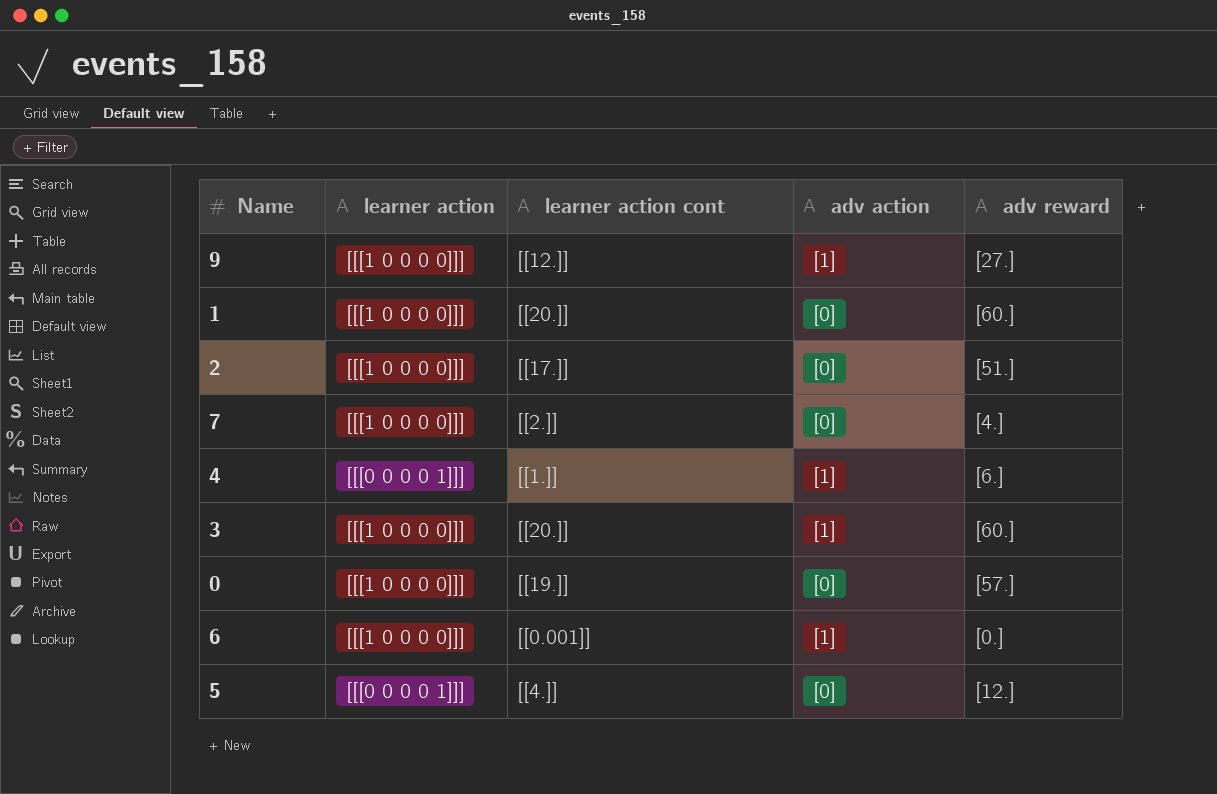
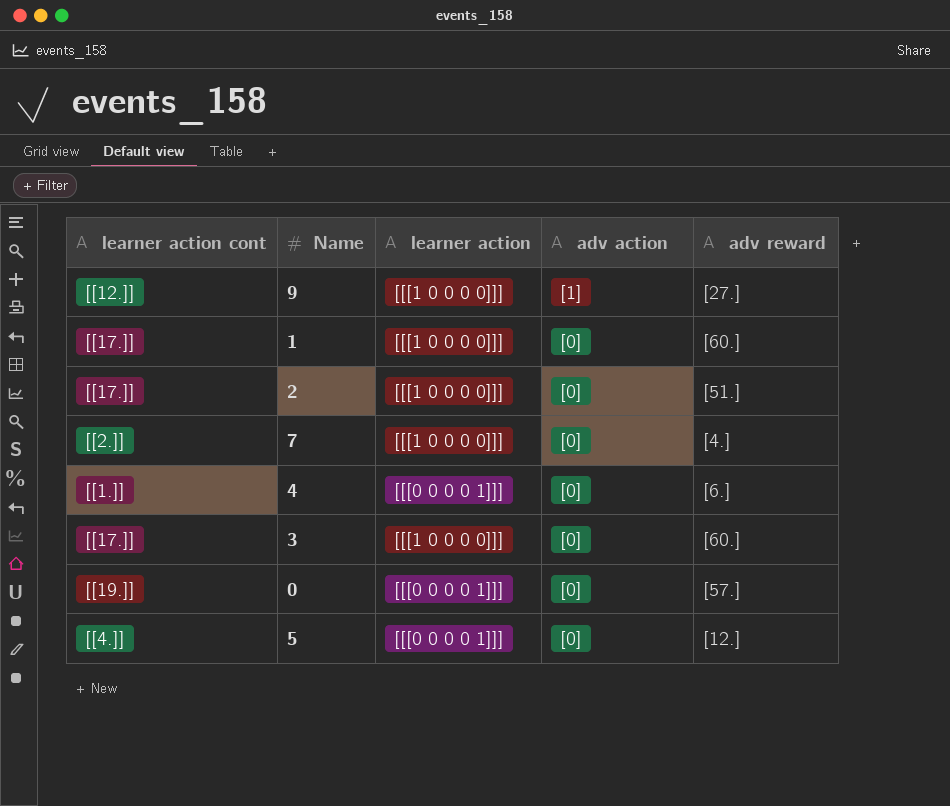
column learner action cont | position: 3 -> 1
row 6: [[[1 0 0 0 0]]] | [[0.001]] | [1] | [0.] -> none
1 | learner action cont: [[20.]] -> [[17.]]
4 | adv action: [1] -> [0]
3 | learner action cont: [[20.]] -> [[17.]]
3 | adv action: [1] -> [0]
0 | learner action: [[[1 0 0 0 0]]] -> [[[0 0 0 0 1]]]

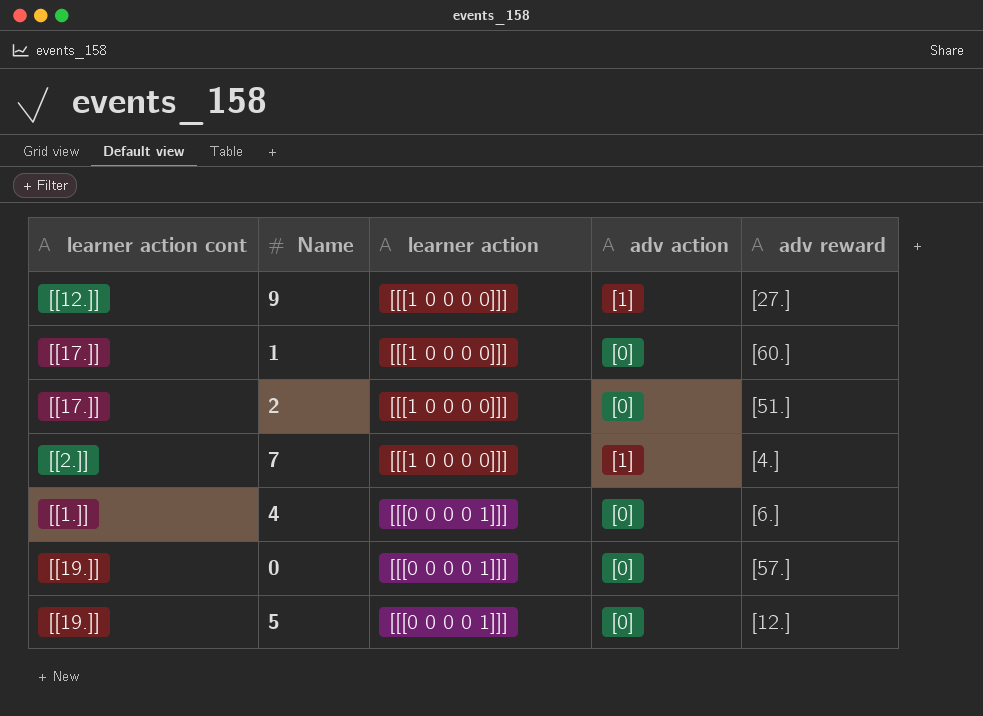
row 3: [[17.]] | [[[1 0 0 0 0]]] | [0] | [60.] -> none
7 | adv action: [0] -> [1]
5 | learner action cont: [[4.]] -> [[19.]]

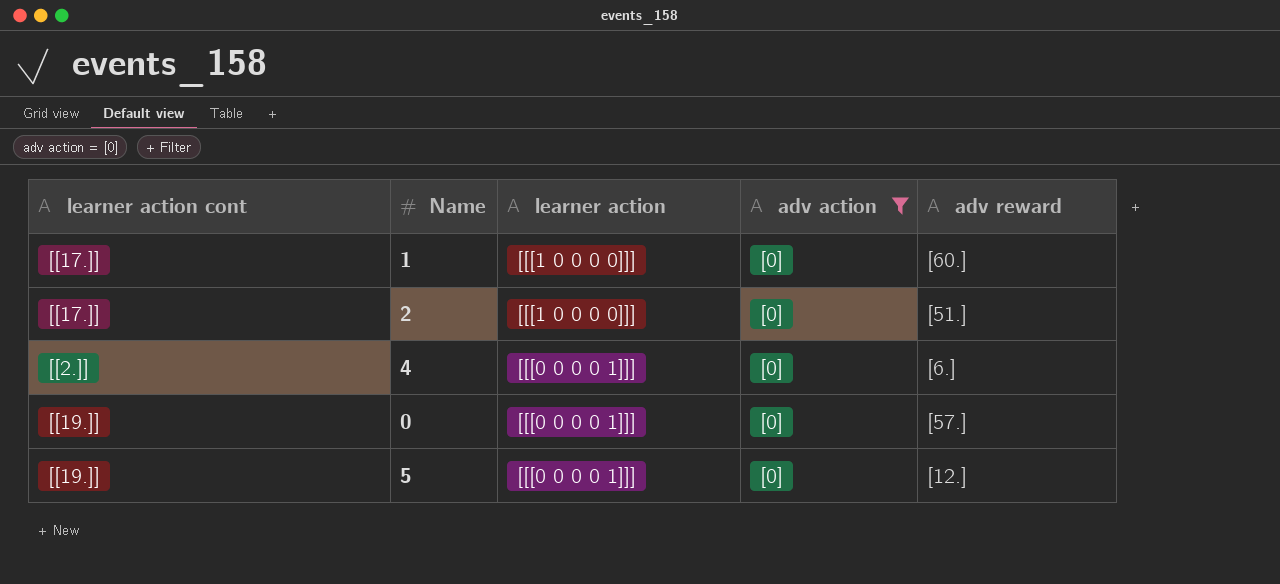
filter: none -> adv action = [0]
4 | learner action cont: [[1.]] -> [[2.]]

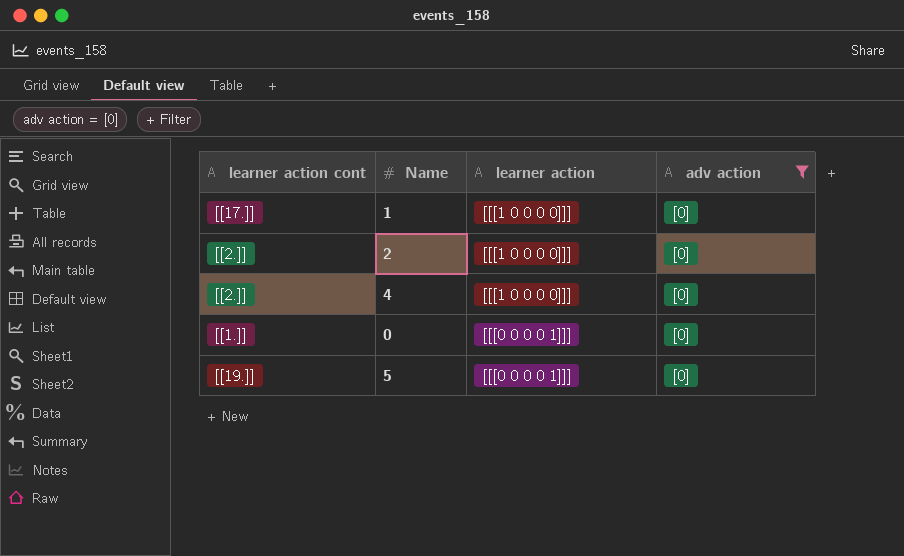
column adv reward | position: 5 -> none
2 | learner action cont: [[17.]] -> [[2.]]
4 | learner action: [[[0 0 0 0 1]]] -> [[[1 0 0 0 0]]]
0 | learner action cont: [[19.]] -> [[1.]]

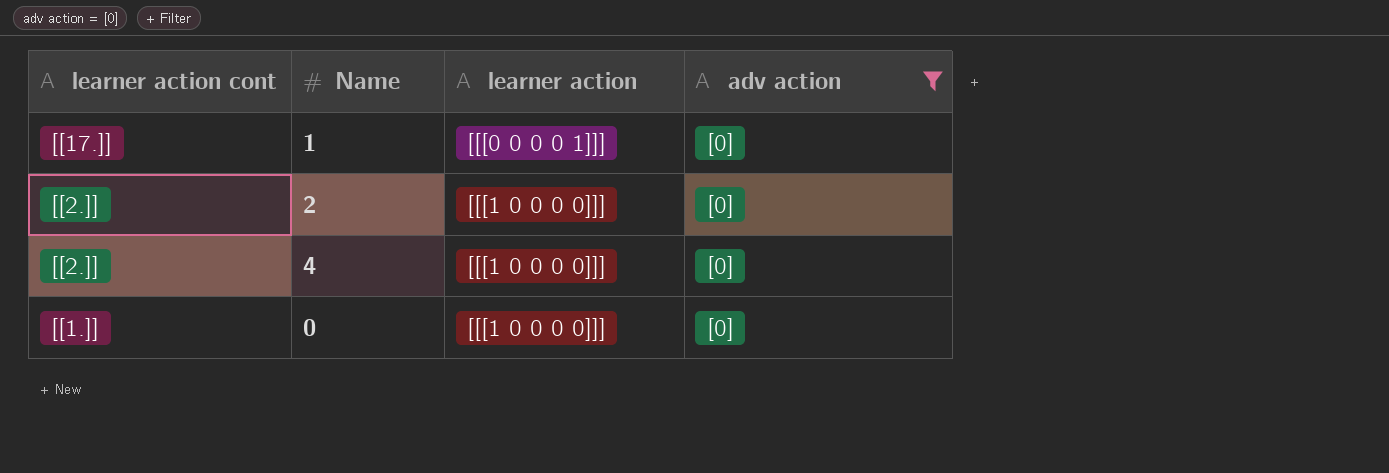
row 5: [[19.]] | [[[0 0 0 0 1]]] | [0] -> none
1 | learner action: [[[1 0 0 0 0]]] -> [[[0 0 0 0 1]]]
0 | learner action: [[[0 0 0 0 1]]] -> [[[1 0 0 0 0]]]

